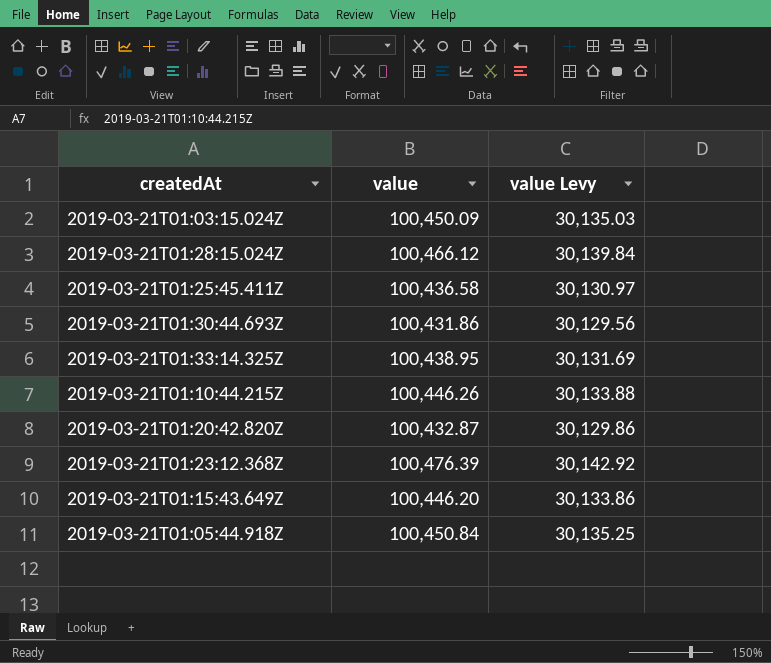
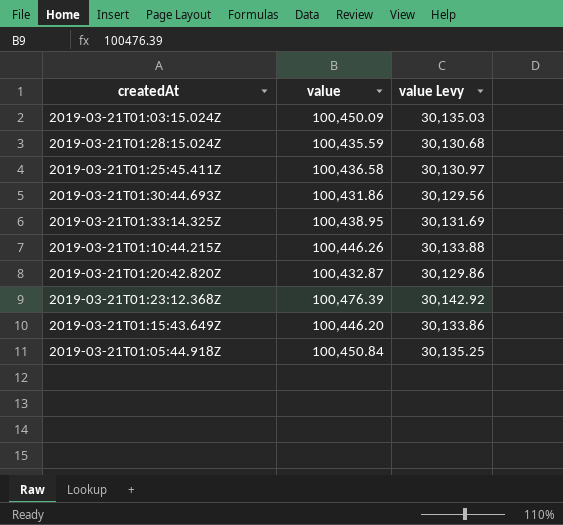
2019-03-21T01:28:15.024Z | value: 100,466.12 -> 100,435.59
2019-03-21T01:28:15.024Z | value Levy: 30,139.84 -> 30,130.68

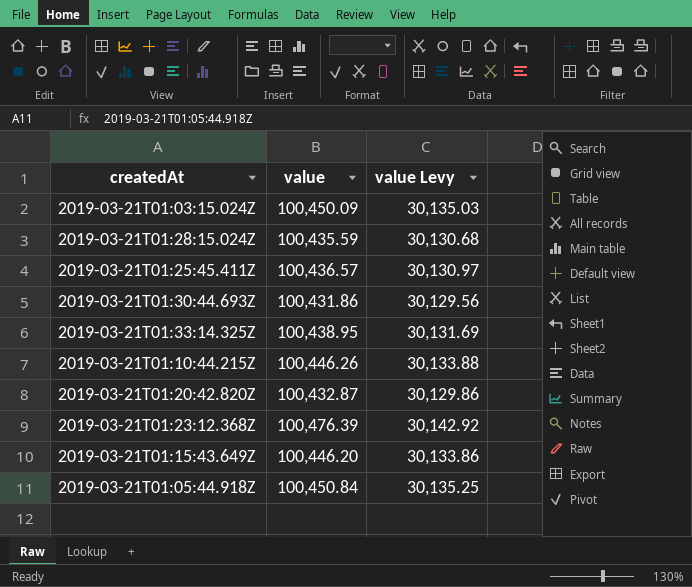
2019-03-21T01:25:45.411Z | value: 100,436.58 -> 100,436.57

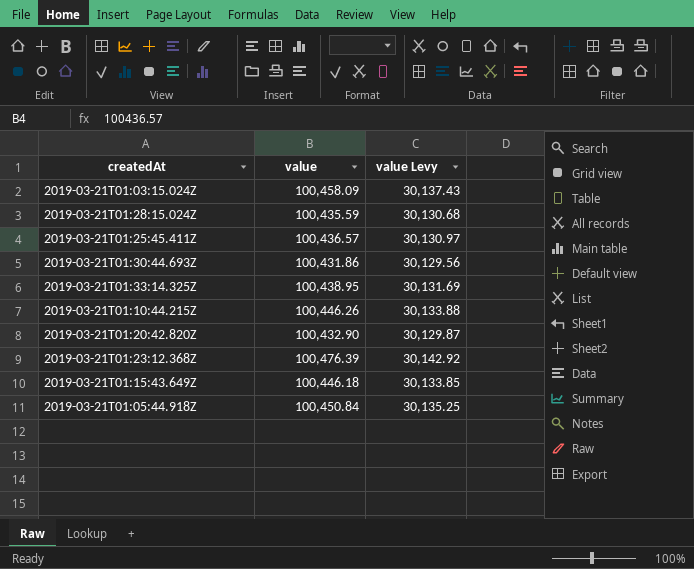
2019-03-21T01:03:15.024Z | value: 100,450.09 -> 100,458.09
2019-03-21T01:03:15.024Z | value Levy: 30,135.03 -> 30,137.43
2019-03-21T01:20:42.820Z | value: 100,432.87 -> 100,432.90
2019-03-21T01:20:42.820Z | value Levy: 30,129.86 -> 30,129.87
2019-03-21T01:15:43.649Z | value: 100,446.20 -> 100,446.18
2019-03-21T01:15:43.649Z | value Levy: 30,133.86 -> 30,133.85

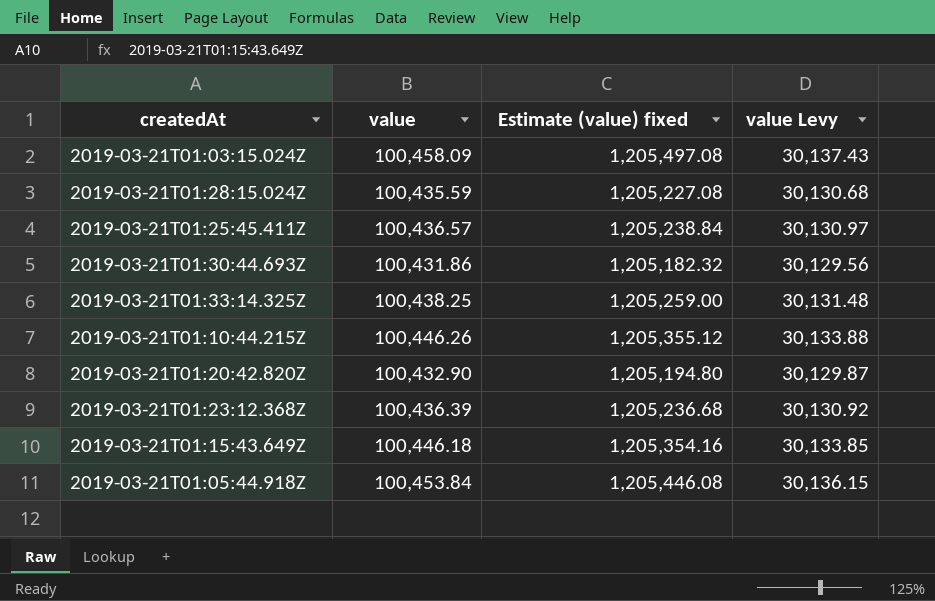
column Estimate (value) fixed | formula: none -> [value] * 12
2019-03-21T01:33:14.325Z | value: 100,438.95 -> 100,438.25
2019-03-21T01:33:14.325Z | value Levy: 30,131.69 -> 30,131.48
2019-03-21T01:23:12.368Z | value: 100,476.39 -> 100,436.39
2019-03-21T01:23:12.368Z | value Levy: 30,142.92 -> 30,130.92
2019-03-21T01:05:44.918Z | value: 100,450.84 -> 100,453.84
2019-03-21T01:05:44.918Z | value Levy: 30,135.25 -> 30,136.15

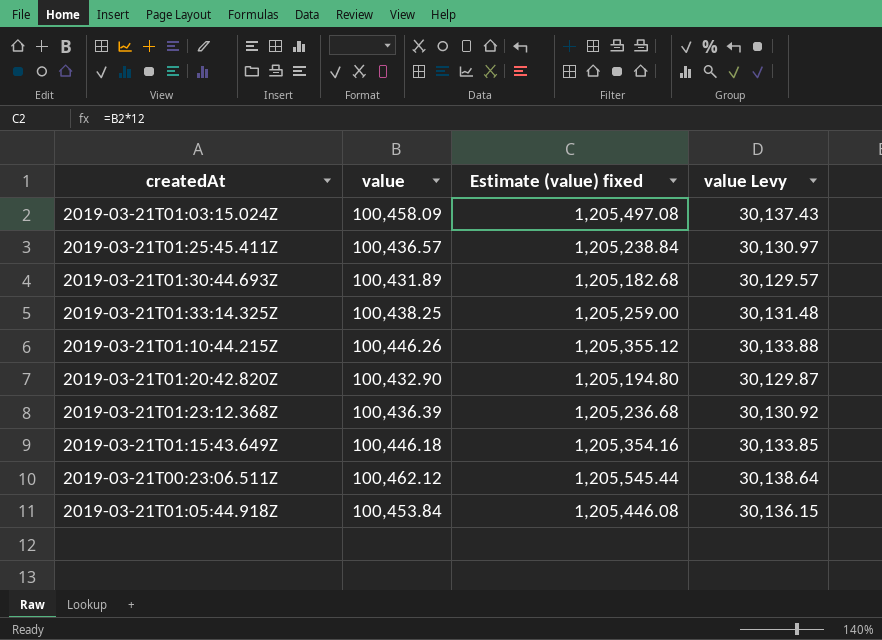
row 2019-03-21T01:28:15.024Z: 100,435.59 | 1,205,227.08 | 30,130.68 -> none
2019-03-21T01:30:44.693Z | value: 100,431.86 -> 100,431.89
2019-03-21T01:30:44.693Z | Estimate (value) fixed: 1,205,182.32 -> 1,205,182.68
2019-03-21T01:30:44.693Z | value Levy: 30,129.56 -> 30,129.57
row 2019-03-21T00:23:06.511Z: none -> 100,462.12 | 1,205,545.44 | 30,138.64

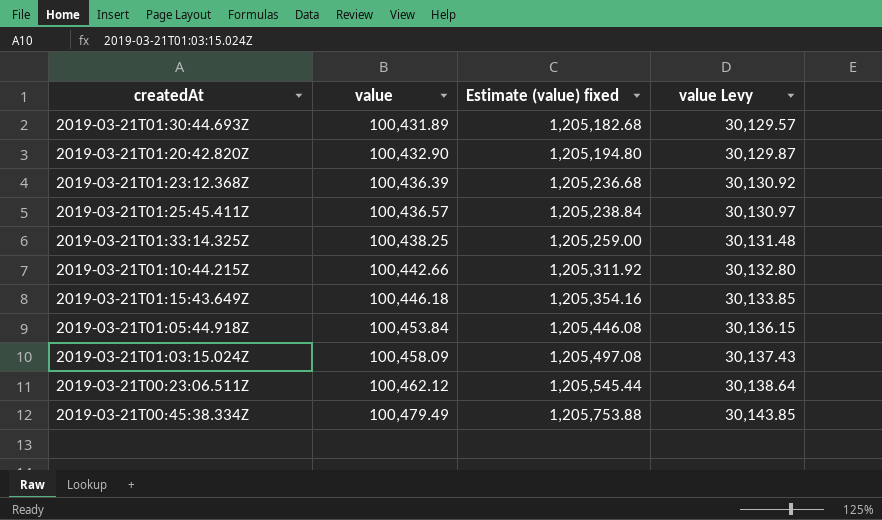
row order: none -> value ascending
2019-03-21T01:10:44.215Z | value: 100,446.26 -> 100,442.66
2019-03-21T01:10:44.215Z | Estimate (value) fixed: 1,205,355.12 -> 1,205,311.92
2019-03-21T01:10:44.215Z | value Levy: 30,133.88 -> 30,132.80
row 2019-03-21T00:45:38.334Z: none -> 100,479.49 | 1,205,753.88 | 30,143.85

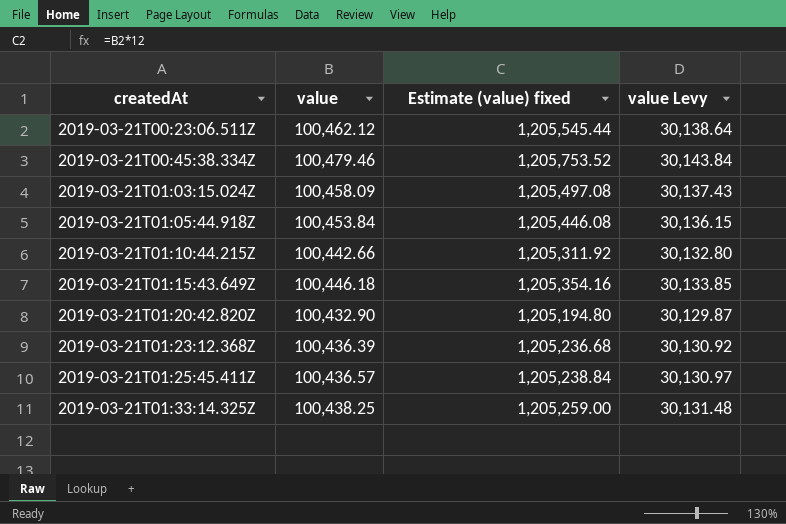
row order: value ascending -> createdAt ascending
row 2019-03-21T01:30:44.693Z: 100,431.89 | 1,205,182.68 | 30,129.57 -> none
2019-03-21T00:45:38.334Z | value: 100,479.49 -> 100,479.46
2019-03-21T00:45:38.334Z | Estimate (value) fixed: 1,205,753.88 -> 1,205,753.52
2019-03-21T00:45:38.334Z | value Levy: 30,143.85 -> 30,143.84

